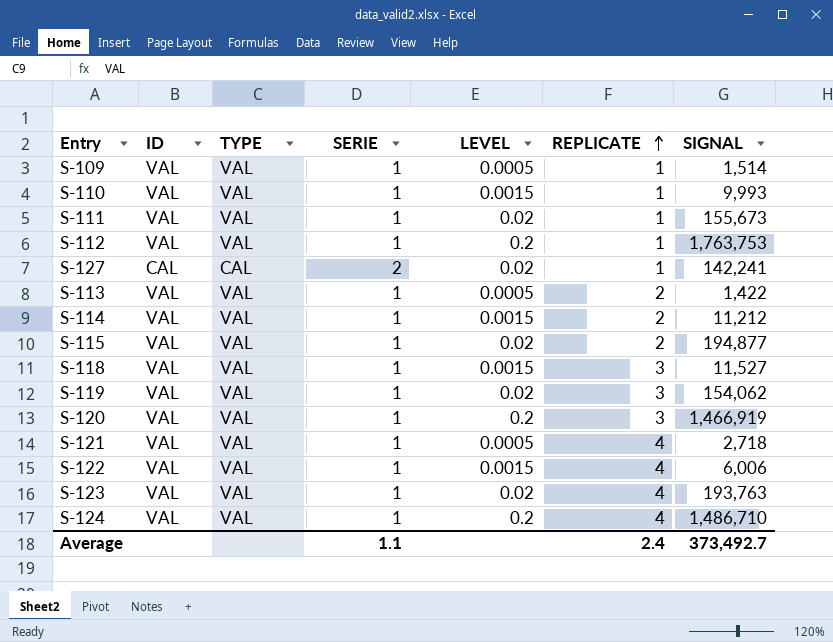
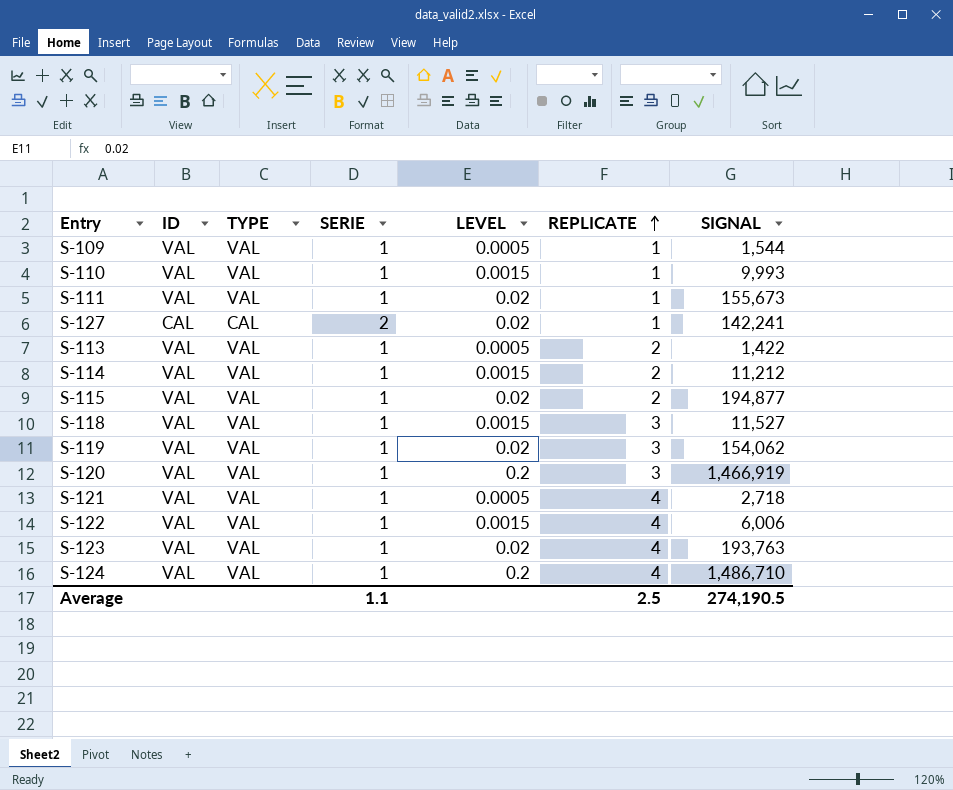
row S-112: VAL | VAL | 1 | 0.2 | 1 | 1,763,753 -> none
S-109 | SIGNAL: 1,514 -> 1,544
Average | REPLICATE: 2.4 -> 2.5
Average | SIGNAL: 373,492.7 -> 274,190.5

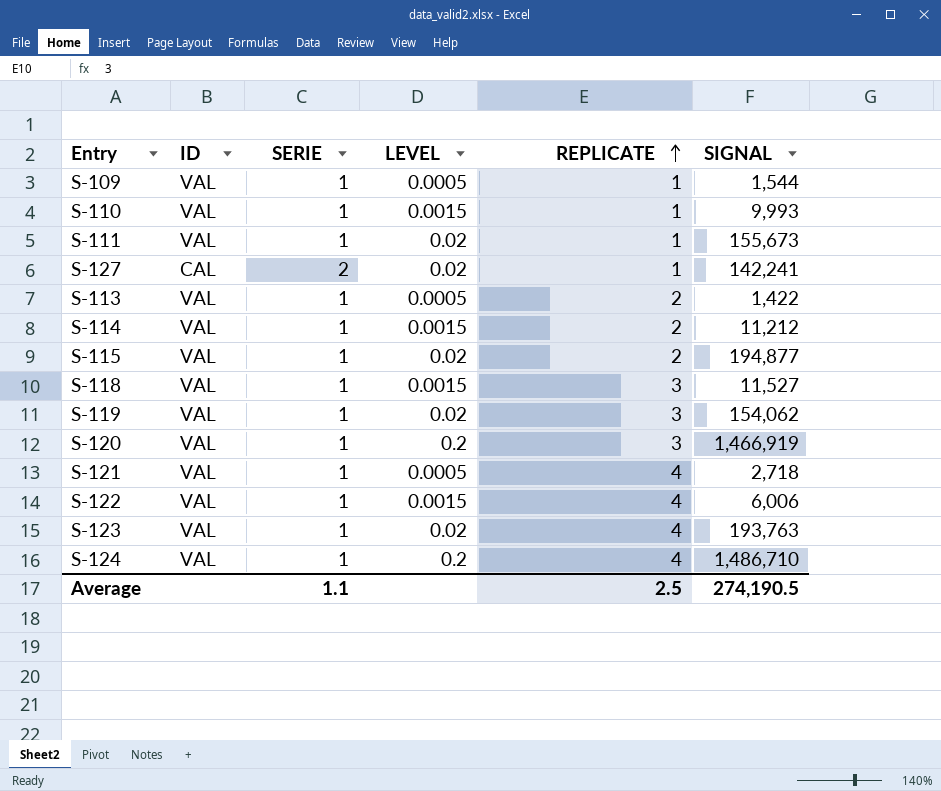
column TYPE | position: 3 -> none

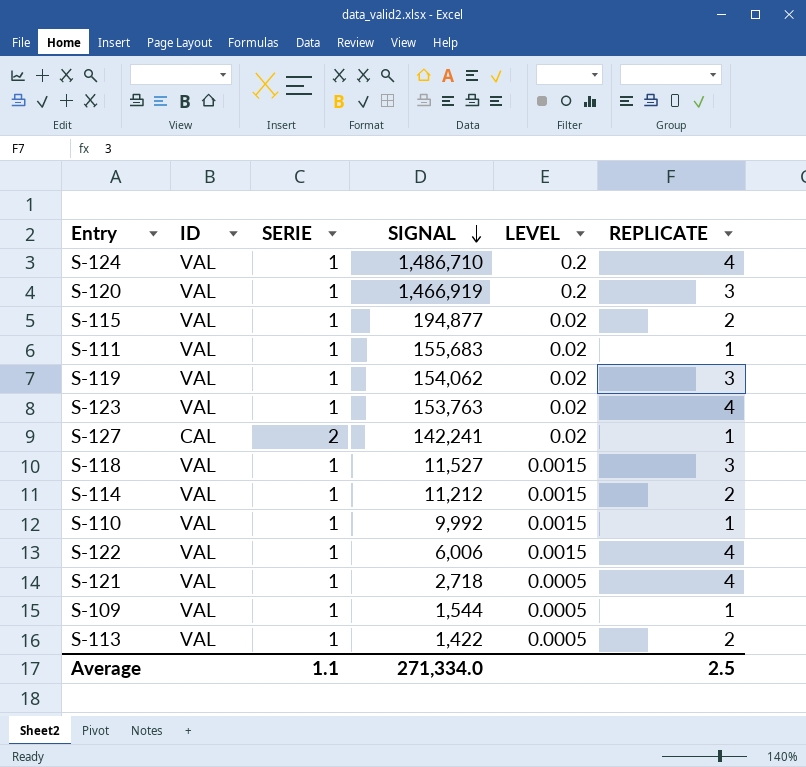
row order: REPLICATE ascending -> SIGNAL descending
column SIGNAL | position: 6 -> 4
S-111 | SIGNAL: 155,673 -> 155,683
S-123 | SIGNAL: 193,763 -> 153,763
S-110 | SIGNAL: 9,993 -> 9,992
Average | SIGNAL: 274,190.5 -> 271,334.0

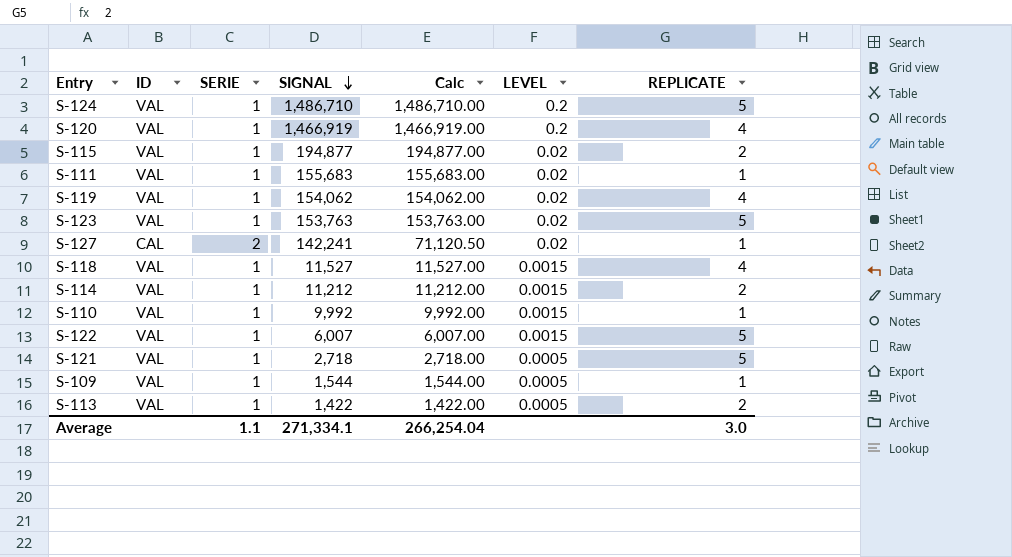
column Calc | formula: none -> [SIGNAL] / [SERIE]
S-124 | REPLICATE: 4 -> 5
S-120 | REPLICATE: 3 -> 4
S-119 | REPLICATE: 3 -> 4
S-123 | REPLICATE: 4 -> 5
S-118 | REPLICATE: 3 -> 4
S-122 | SIGNAL: 6,006 -> 6,007
S-122 | REPLICATE: 4 -> 5
S-121 | REPLICATE: 4 -> 5
Average | SIGNAL: 271,334.0 -> 271,334.1
Average | REPLICATE: 2.5 -> 3.0

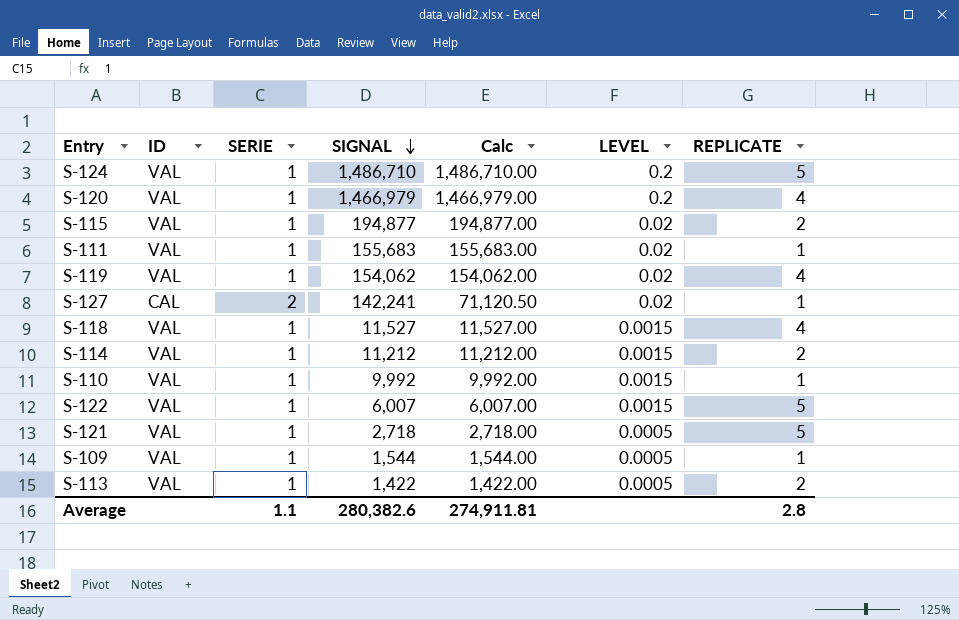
row S-123: VAL | 1 | 153,763 | 153,763.00 | 0.02 | 5 -> none
S-120 | SIGNAL: 1,466,919 -> 1,466,979
S-120 | Calc: 1,466,919.00 -> 1,466,979.00
Average | SIGNAL: 271,334.1 -> 280,382.6
Average | Calc: 266,254.04 -> 274,911.81
Average | REPLICATE: 3.0 -> 2.8

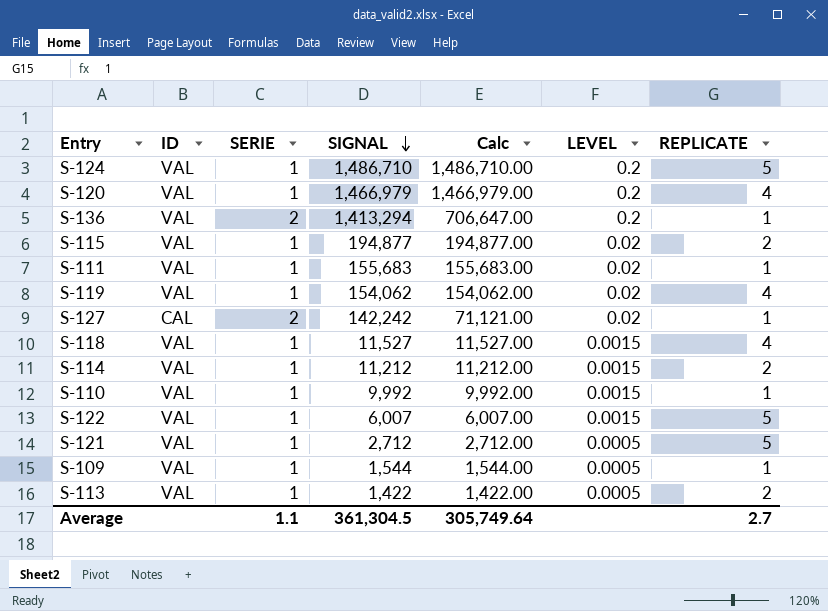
row S-136: none -> VAL | 2 | 1,413,294 | 706,647.00 | 0.2 | 1
S-127 | SIGNAL: 142,241 -> 142,242
S-127 | Calc: 71,120.50 -> 71,121.00
S-121 | SIGNAL: 2,718 -> 2,712
S-121 | Calc: 2,718.00 -> 2,712.00
Average | SIGNAL: 280,382.6 -> 361,304.5
Average | Calc: 274,911.81 -> 305,749.64
Average | REPLICATE: 2.8 -> 2.7

